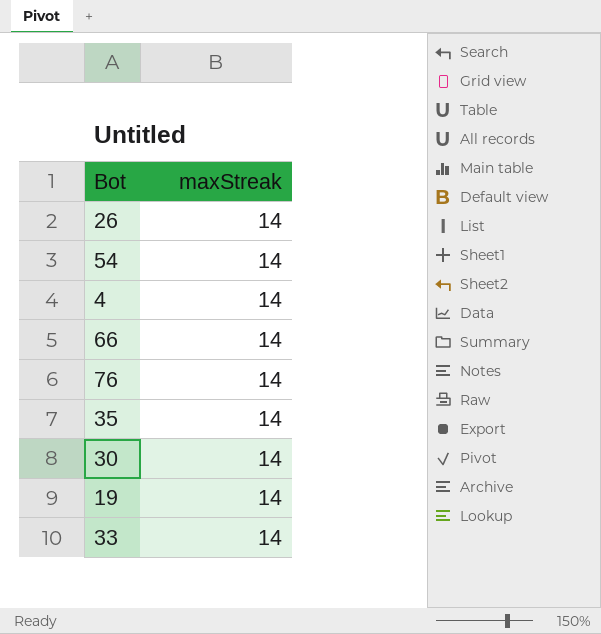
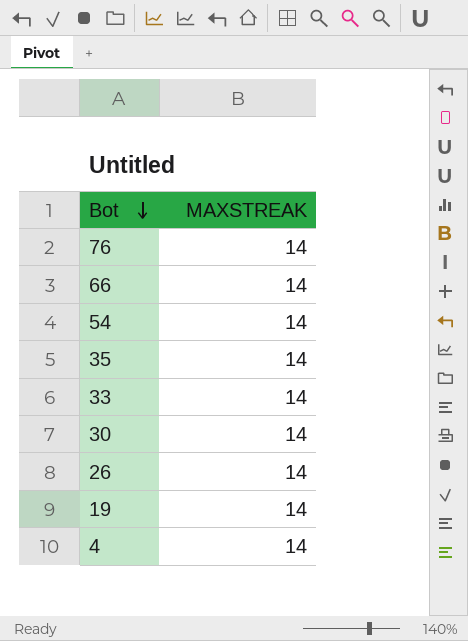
row order: none -> Bot descending
column name: maxStreak -> MAXSTREAK

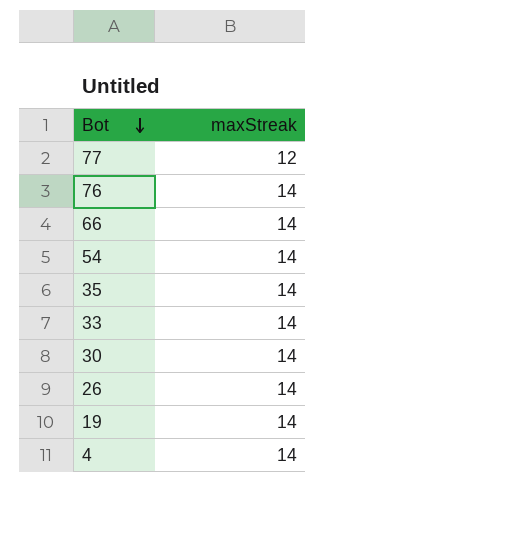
column name: MAXSTREAK -> maxStreak
row 77: none -> 12

